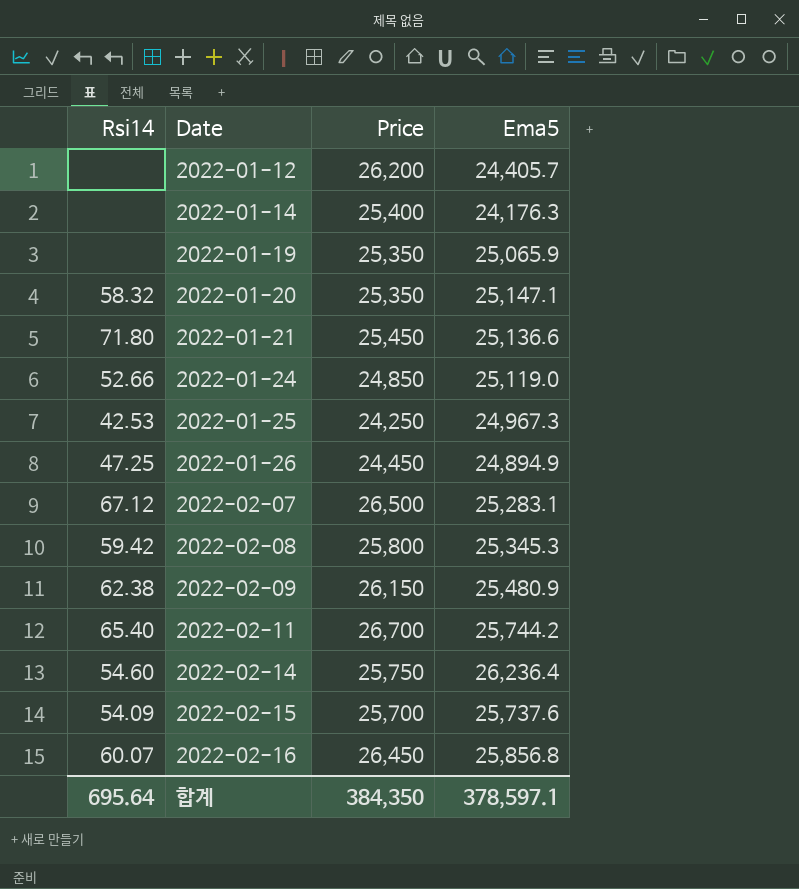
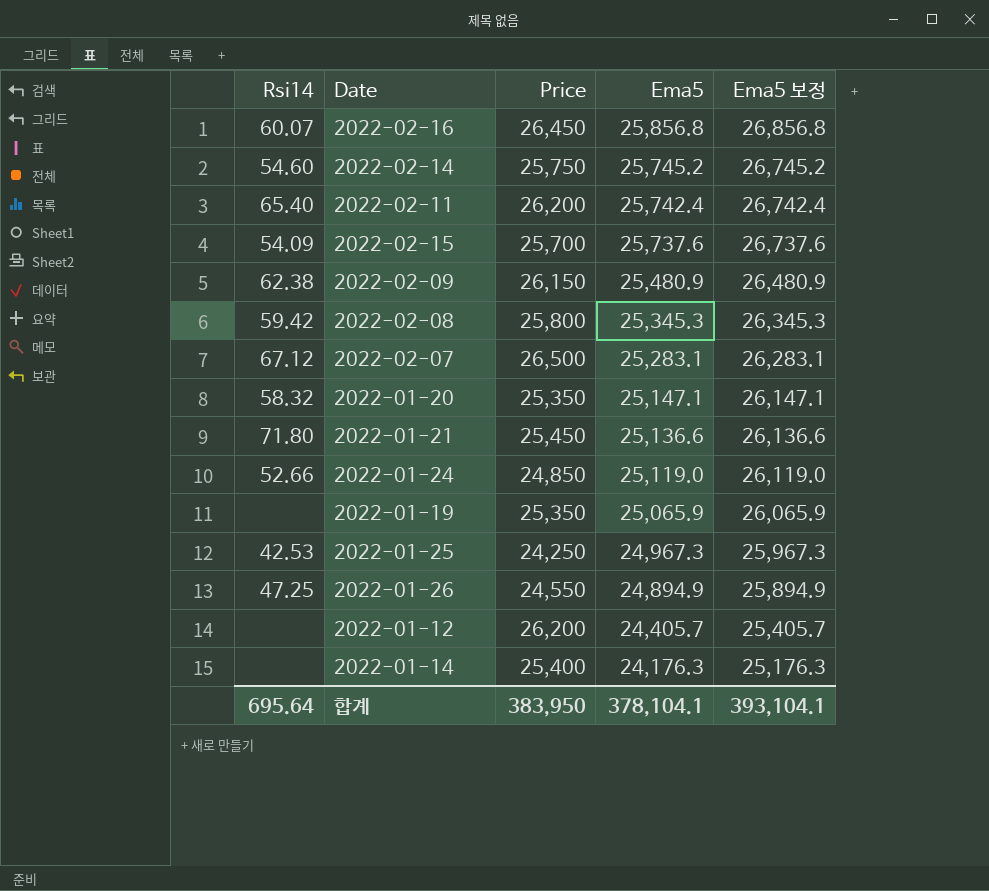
row order: Date ascending -> Ema5 descending
column Ema5 보정 | formula: none -> [Ema5] + 1000
2022-02-14 | Ema5: 26,236.4 -> 25,745.2
2022-02-11 | Price: 26,700 -> 26,200
2022-02-11 | Ema5: 25,744.2 -> 25,742.4
2022-01-26 | Price: 24,450 -> 24,550
합계 | Price: 384,350 -> 383,950
합계 | Ema5: 378,597.1 -> 378,104.1

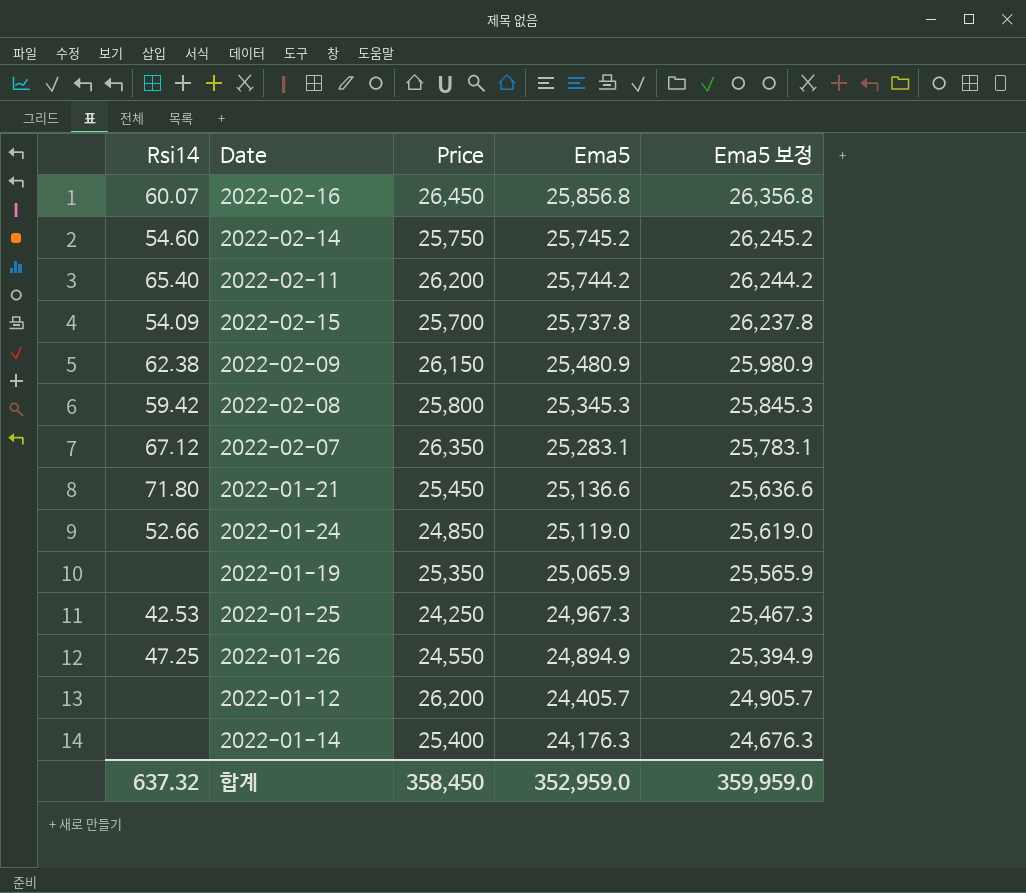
column Ema5 보정 | formula: [Ema5] + 1000 -> [Ema5] + 500
row 2022-01-20: 58.32 | 25,350 | 25,147.1 | 26,147.1 -> none
2022-02-11 | Ema5: 25,742.4 -> 25,744.2
2022-02-15 | Ema5: 25,737.6 -> 25,737.8
2022-02-07 | Price: 26,500 -> 26,350
합계 | Rsi14: 695.64 -> 637.32
합계 | Price: 383,950 -> 358,450
합계 | Ema5: 378,104.1 -> 352,959.0
합계 | Ema5 보정: 393,104.1 -> 359,959.0

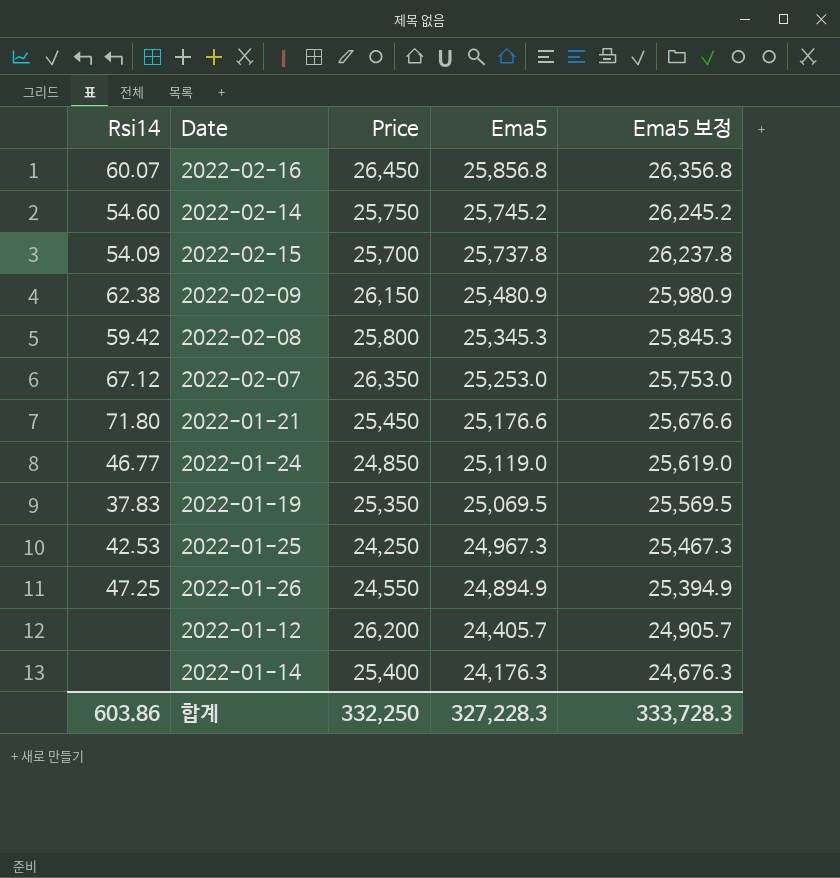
row 2022-02-11: 65.40 | 26,200 | 25,744.2 | 26,244.2 -> none
2022-02-07 | Ema5: 25,283.1 -> 25,253.0
2022-02-07 | Ema5 보정: 25,783.1 -> 25,753.0
2022-01-21 | Ema5: 25,136.6 -> 25,176.6
2022-01-21 | Ema5 보정: 25,636.6 -> 25,676.6
2022-01-24 | Rsi14: 52.66 -> 46.77
2022-01-19 | Rsi14: none -> 37.83
2022-01-19 | Ema5: 25,065.9 -> 25,069.5
2022-01-19 | Ema5 보정: 25,565.9 -> 25,569.5
합계 | Rsi14: 637.32 -> 603.86
합계 | Price: 358,450 -> 332,250
합계 | Ema5: 352,959.0 -> 327,228.3
합계 | Ema5 보정: 359,959.0 -> 333,728.3

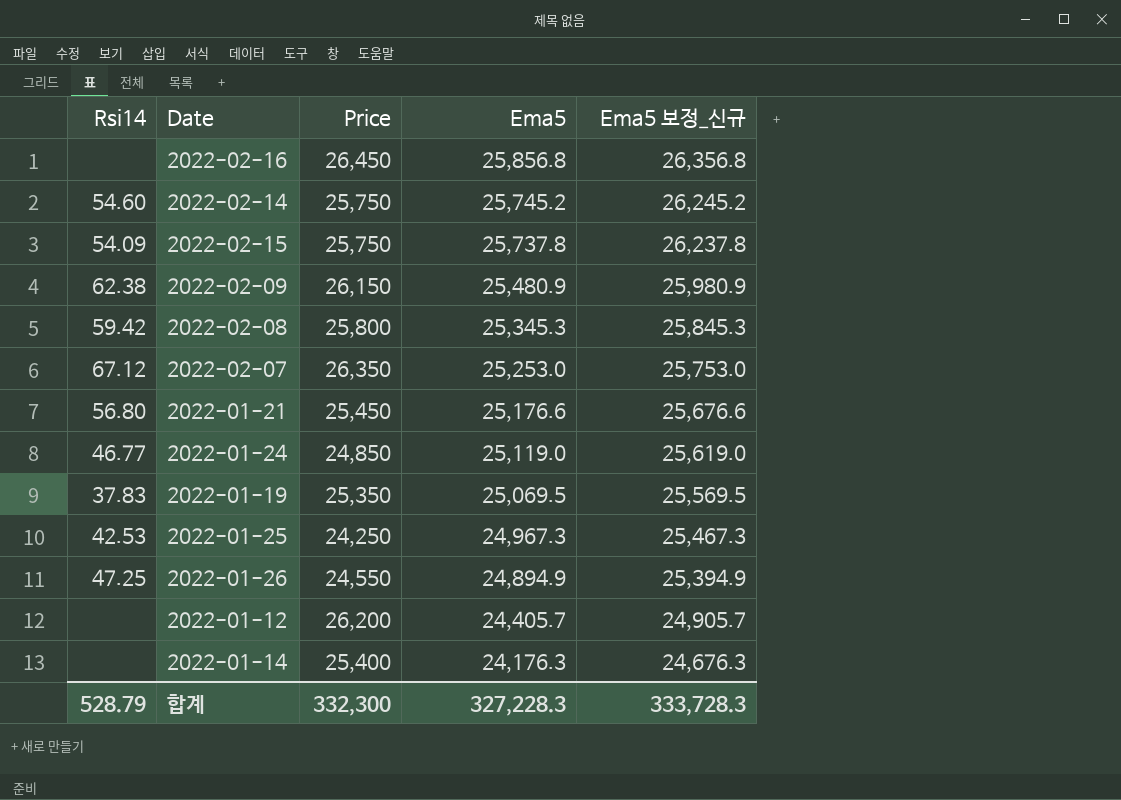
column name: Ema5 보정 -> Ema5 보정_신규
2022-02-16 | Rsi14: 60.07 -> none
2022-02-15 | Price: 25,700 -> 25,750
2022-01-21 | Rsi14: 71.80 -> 56.80
합계 | Rsi14: 603.86 -> 528.79
합계 | Price: 332,250 -> 332,300

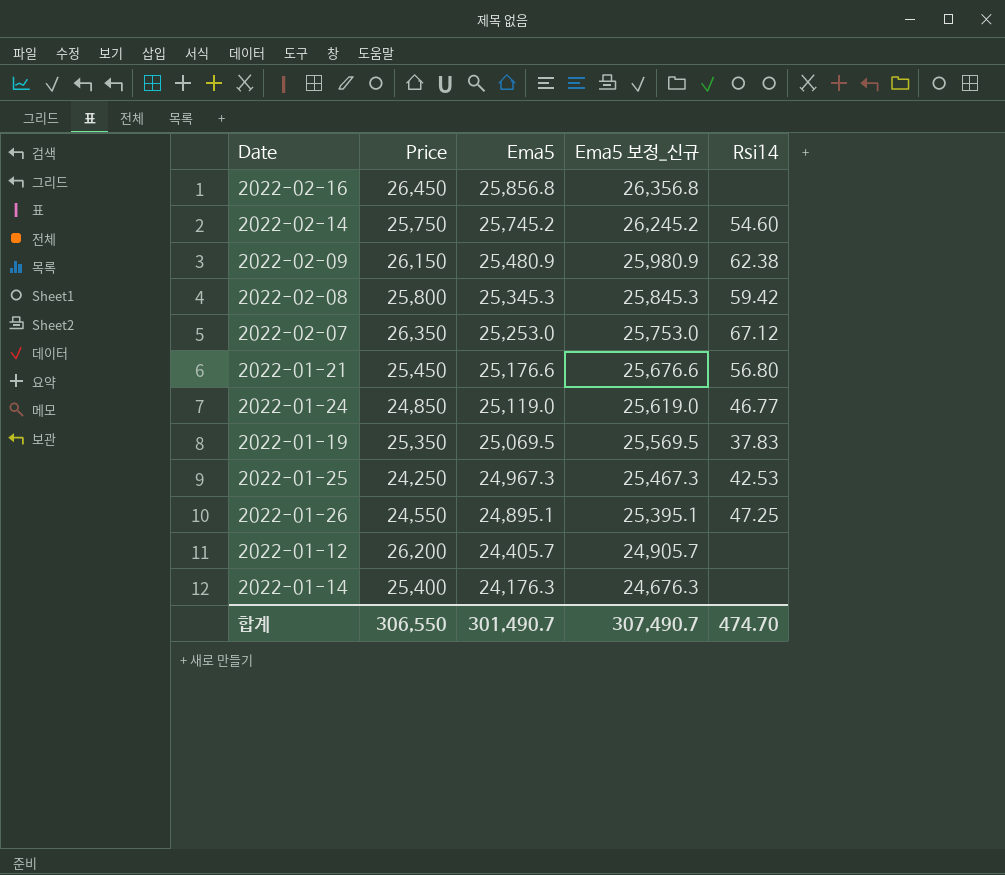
column Rsi14 | position: 1 -> 5
row 2022-02-15: 54.09 | 25,750 | 25,737.8 | 26,237.8 -> none
2022-01-26 | Ema5: 24,894.9 -> 24,895.1
2022-01-26 | Ema5 보정_신규: 25,394.9 -> 25,395.1
합계 | Price: 332,300 -> 306,550
합계 | Ema5: 327,228.3 -> 301,490.7
합계 | Ema5 보정_신규: 333,728.3 -> 307,490.7
합계 | Rsi14: 528.79 -> 474.70

